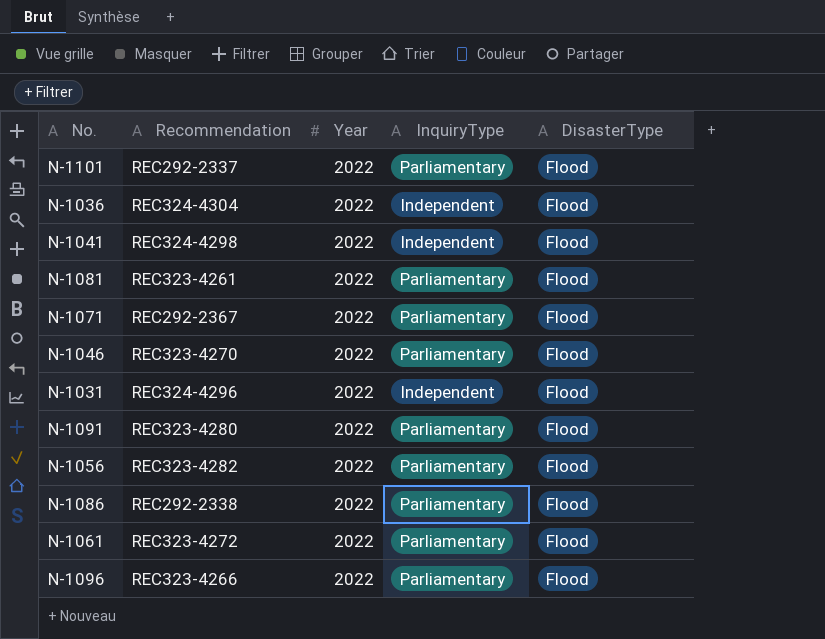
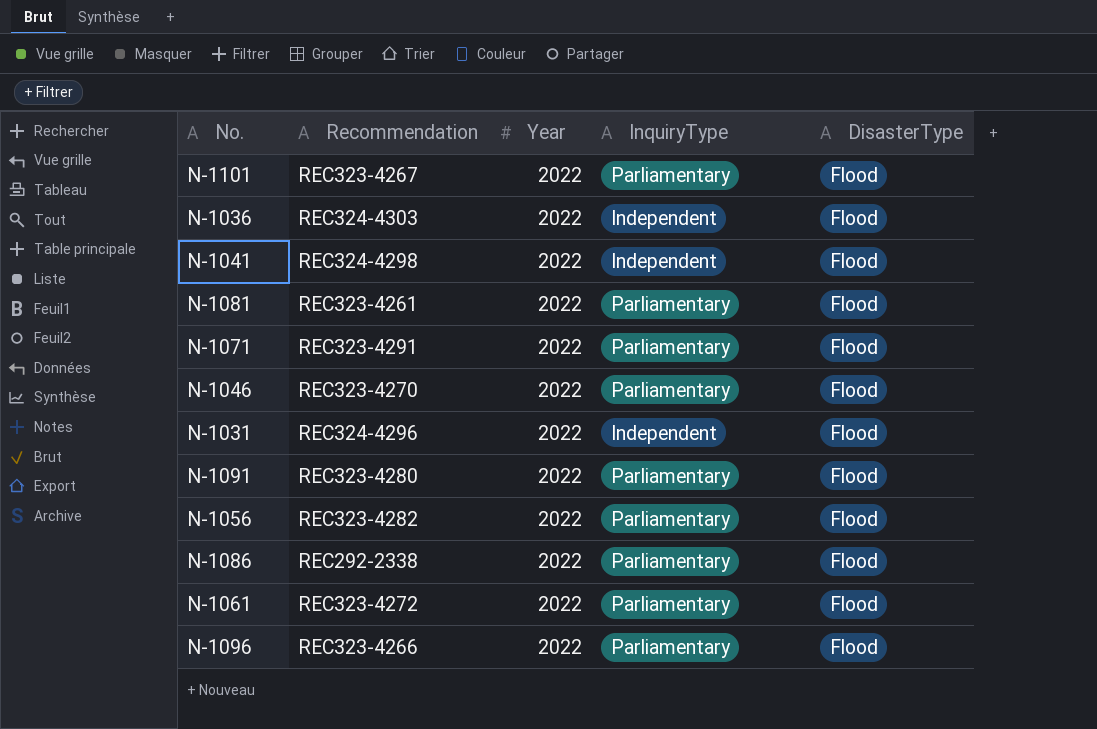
N-1101 | Recommendation: REC292-2337 -> REC323-4267
N-1036 | Recommendation: REC324-4304 -> REC324-4303
N-1071 | Recommendation: REC292-2367 -> REC323-4291

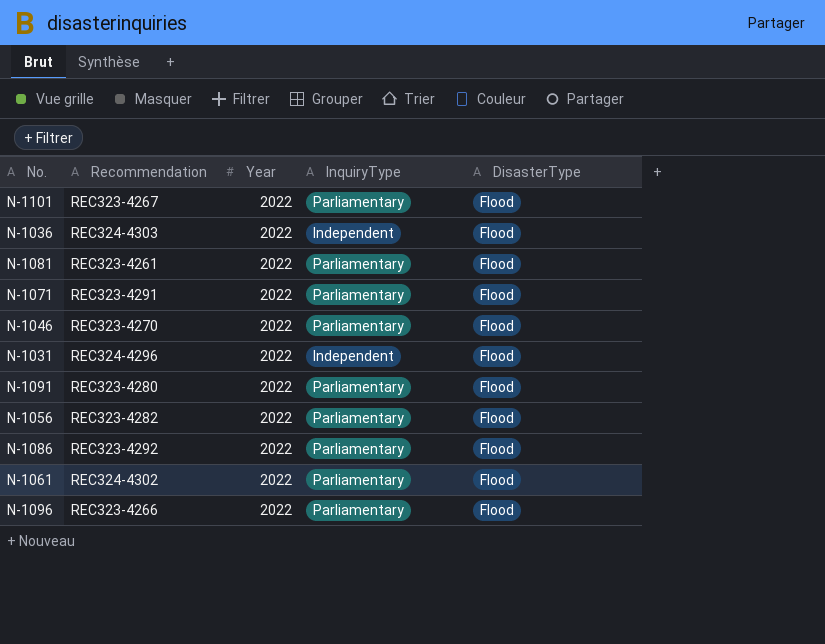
row N-1041: REC324-4298 | 2022 | Independent | Flood -> none
N-1086 | Recommendation: REC292-2338 -> REC323-4292
N-1061 | Recommendation: REC323-4272 -> REC324-4302

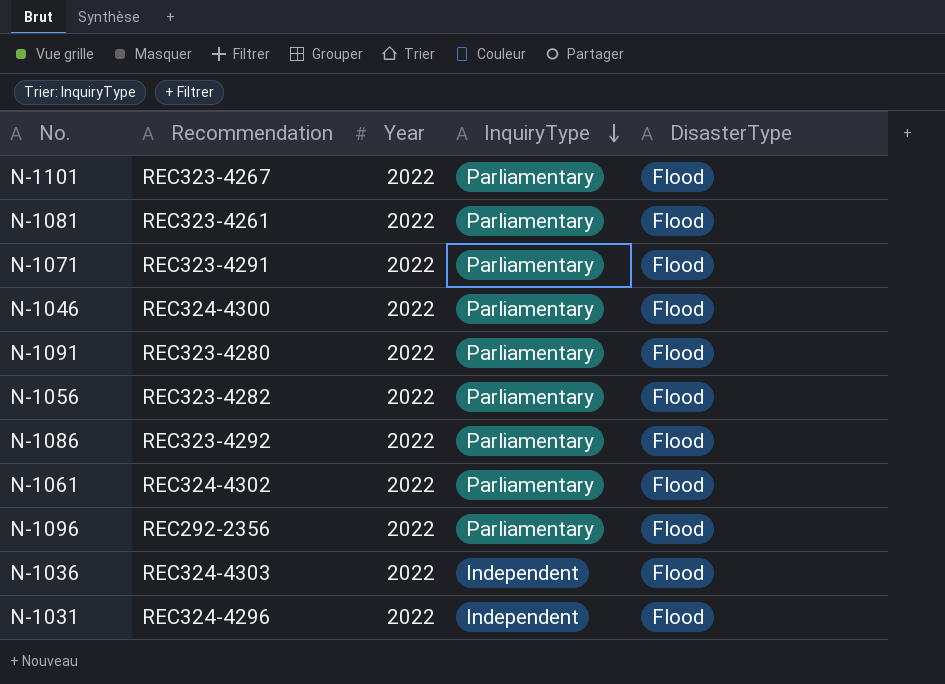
row order: none -> InquiryType descending
N-1046 | Recommendation: REC323-4270 -> REC324-4300
N-1096 | Recommendation: REC323-4266 -> REC292-2356

